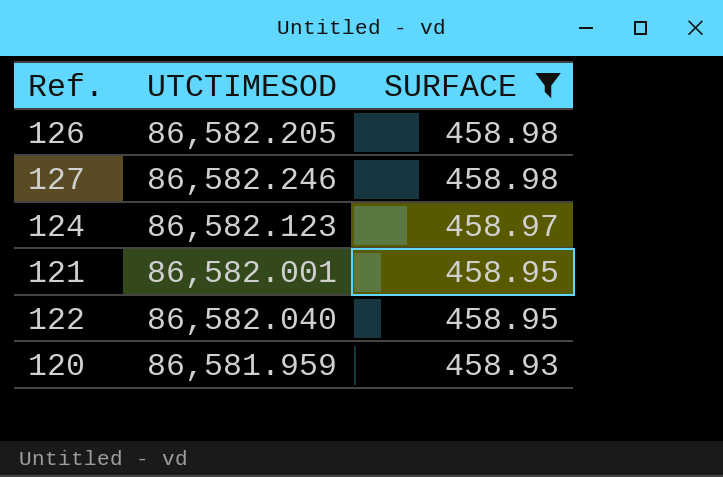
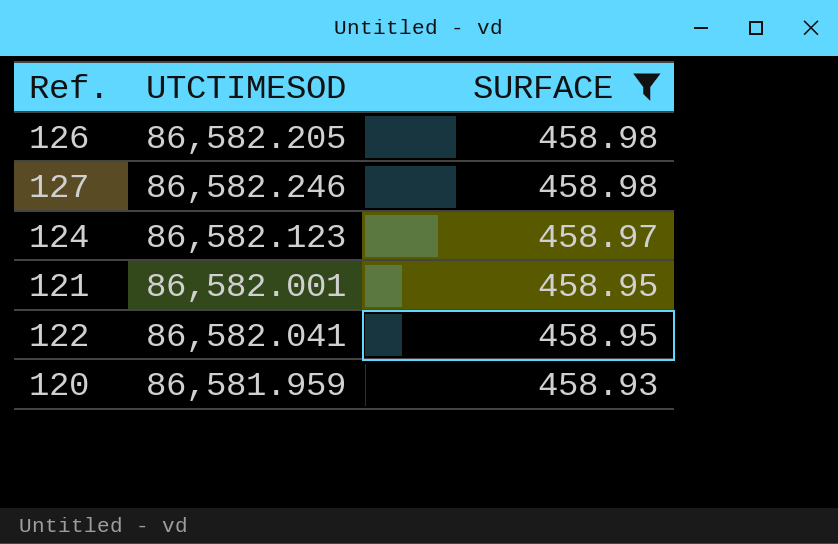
122 | UTCTIMESOD: 86,582.040 -> 86,582.041

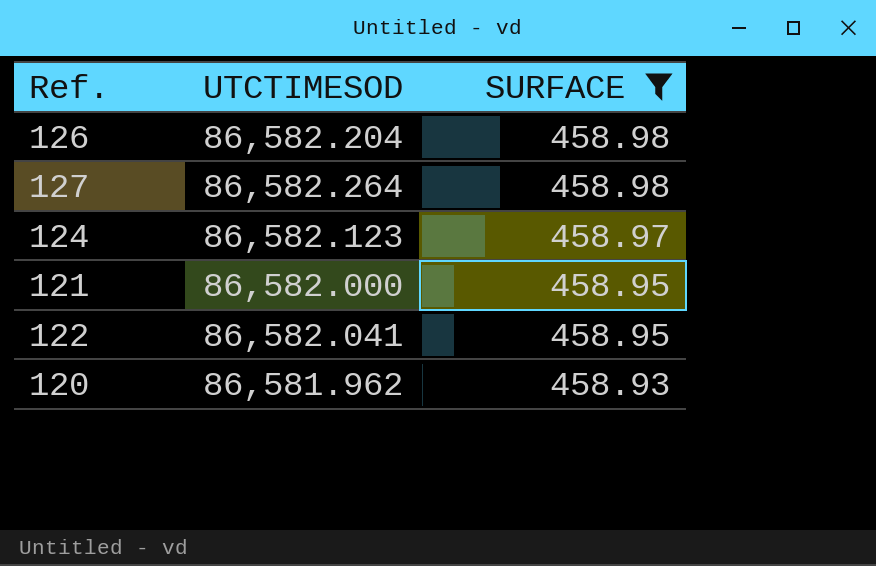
126 | UTCTIMESOD: 86,582.205 -> 86,582.204
127 | UTCTIMESOD: 86,582.246 -> 86,582.264
121 | UTCTIMESOD: 86,582.001 -> 86,582.000
120 | UTCTIMESOD: 86,581.959 -> 86,581.962

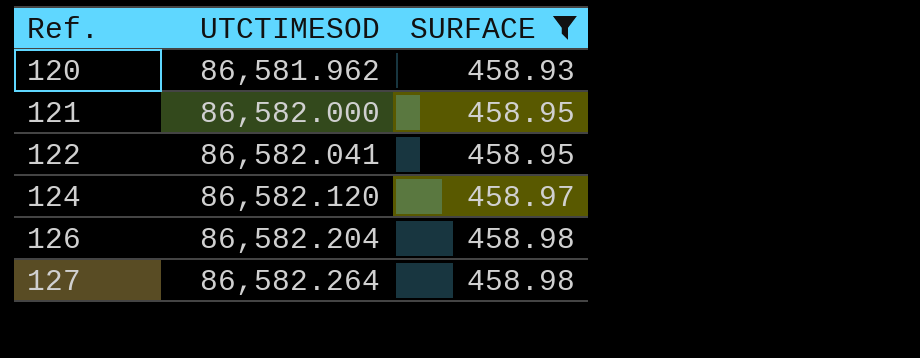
row order: SURFACE descending -> Ref. ascending
124 | UTCTIMESOD: 86,582.123 -> 86,582.120

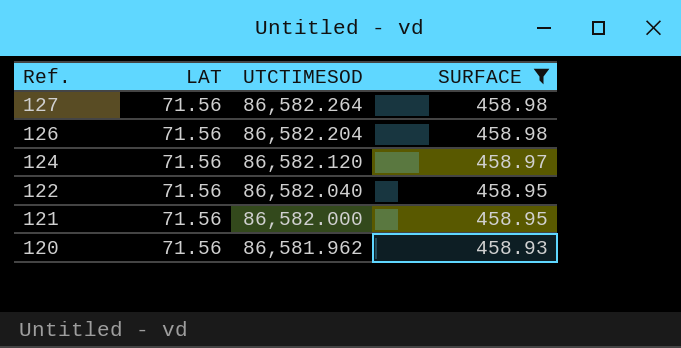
row order: Ref. ascending -> Ref. descending
column LAT | position: none -> 2
122 | UTCTIMESOD: 86,582.041 -> 86,582.040

